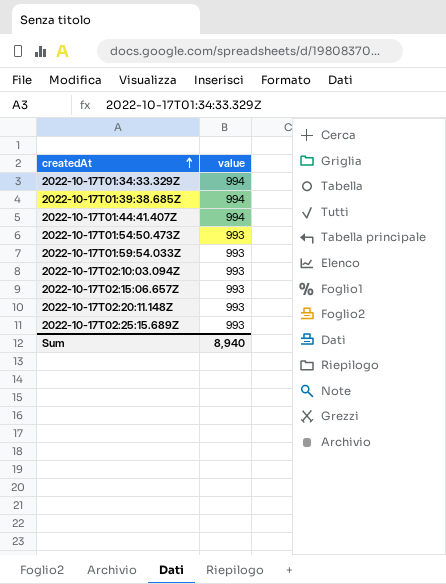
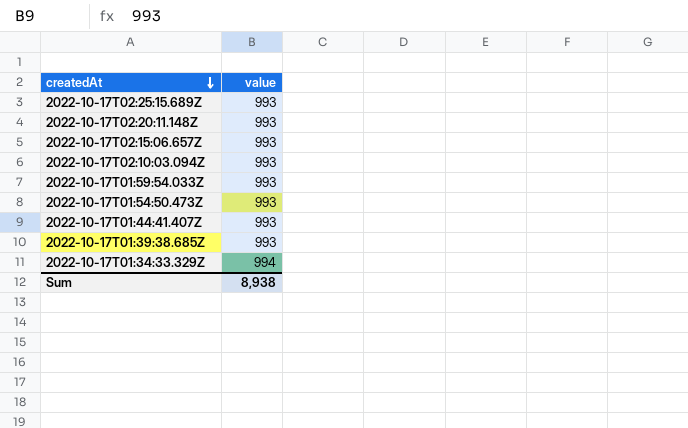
row order: createdAt ascending -> createdAt descending
2022-10-17T01:44:41.407Z | value: 994 -> 993
2022-10-17T01:39:38.685Z | value: 994 -> 993
Sum | value: 8,940 -> 8,938

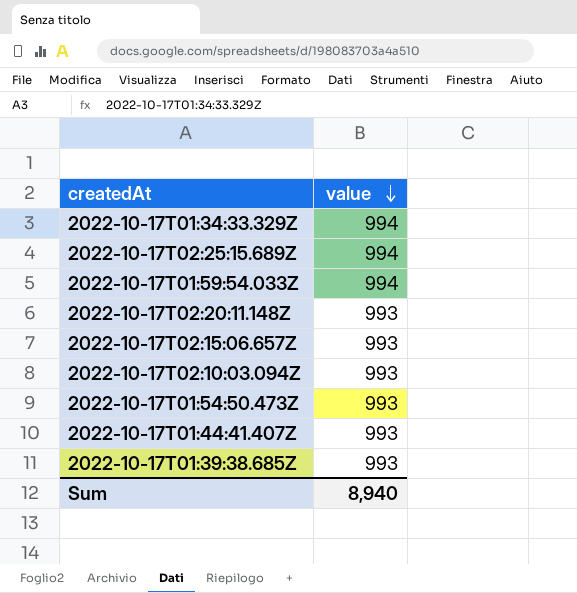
row order: createdAt descending -> value descending
2022-10-17T02:25:15.689Z | value: 993 -> 994
2022-10-17T01:59:54.033Z | value: 993 -> 994
Sum | value: 8,938 -> 8,940

